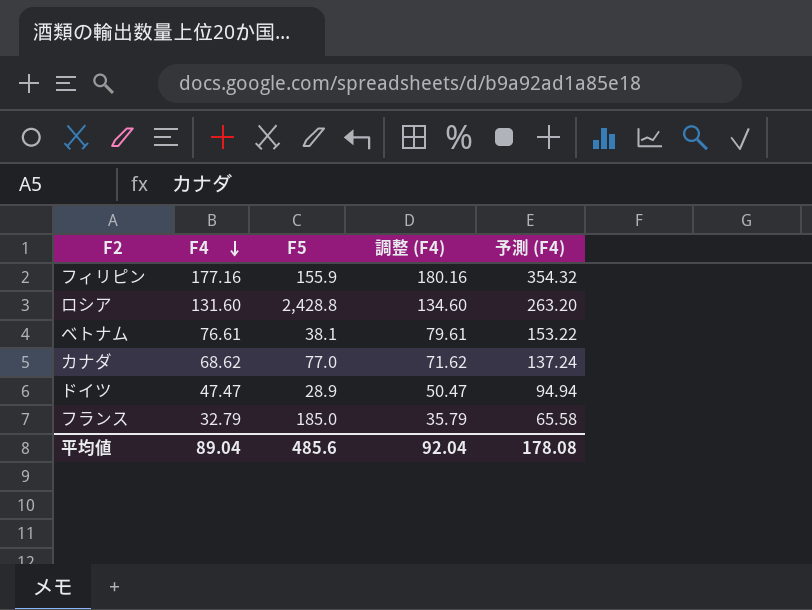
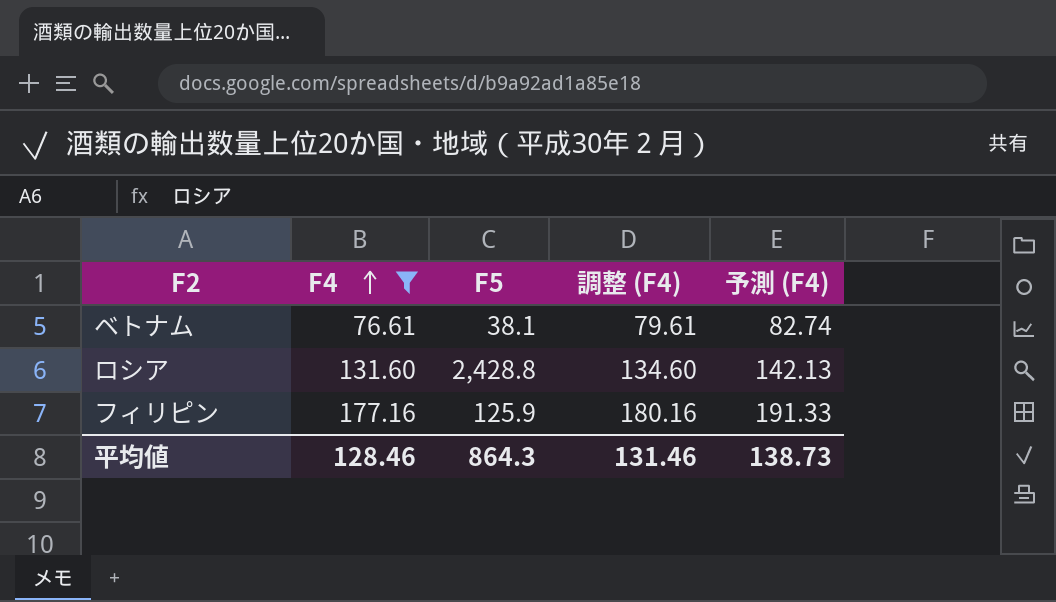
filter: none -> F4 >= 76.61
row order: F4 descending -> F4 ascending
column 予測 (F4) | formula: [F4] * 2 -> [F4] * 1.08
フィリピン | F5: 155.9 -> 125.9
平均値 | F4: 89.04 -> 128.46
平均値 | F5: 485.6 -> 864.3
平均値 | 調整 (F4): 92.04 -> 131.46
平均値 | 予測 (F4): 178.08 -> 138.73

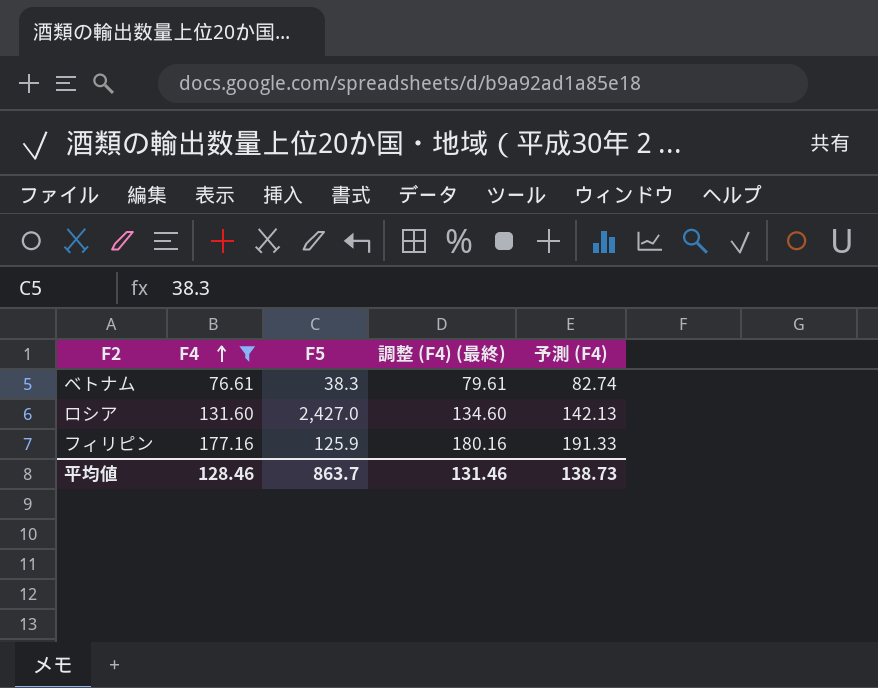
column name: 調整 (F4) -> 調整 (F4) (最終)
ベトナム | F5: 38.1 -> 38.3
ロシア | F5: 2,428.8 -> 2,427.0
平均値 | F5: 864.3 -> 863.7

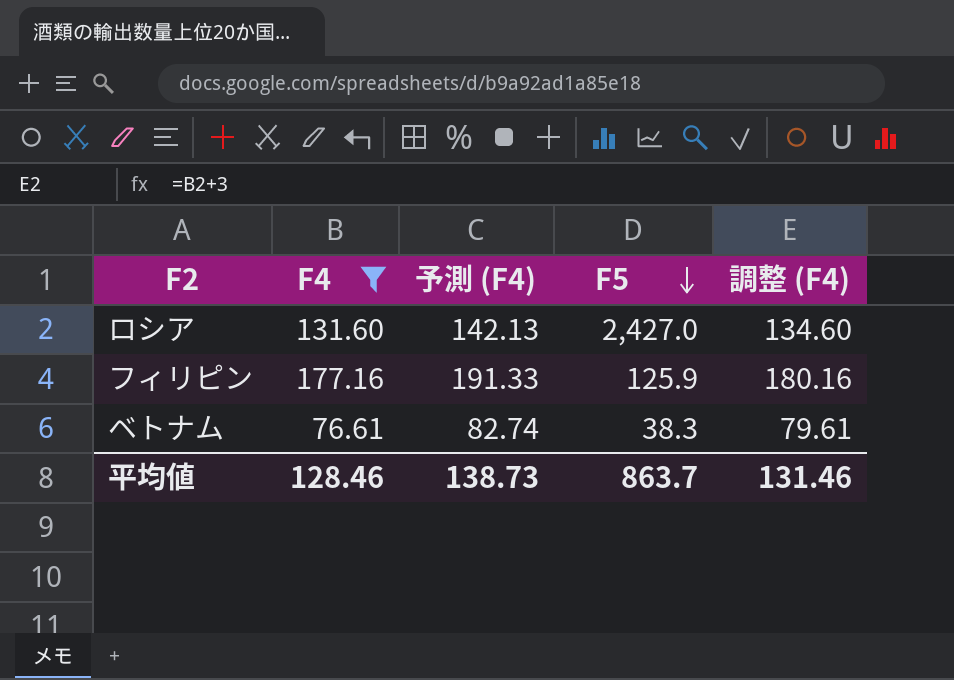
row order: F4 ascending -> F5 descending
column 予測 (F4) | position: 5 -> 3
column name: 調整 (F4) (最終) -> 調整 (F4)

